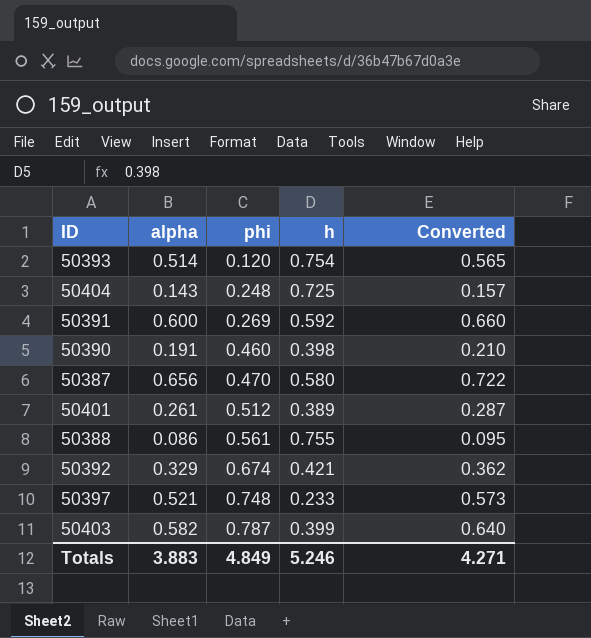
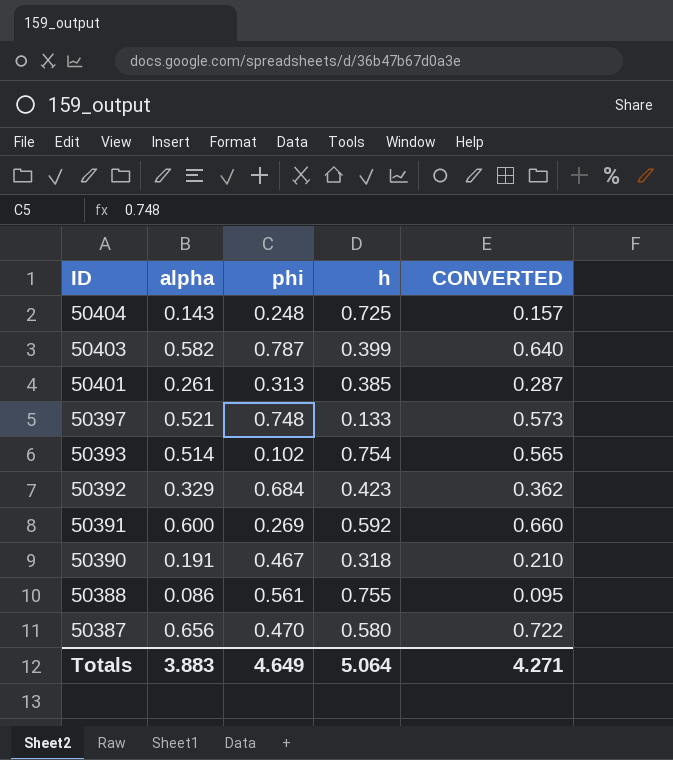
row order: phi ascending -> ID descending
column name: Converted -> CONVERTED
50401 | phi: 0.512 -> 0.313
50401 | h: 0.389 -> 0.385
50397 | h: 0.233 -> 0.133
50393 | phi: 0.120 -> 0.102
50392 | phi: 0.674 -> 0.684
50392 | h: 0.421 -> 0.423
50390 | phi: 0.460 -> 0.467
50390 | h: 0.398 -> 0.318
Totals | phi: 4.849 -> 4.649
Totals | h: 5.246 -> 5.064

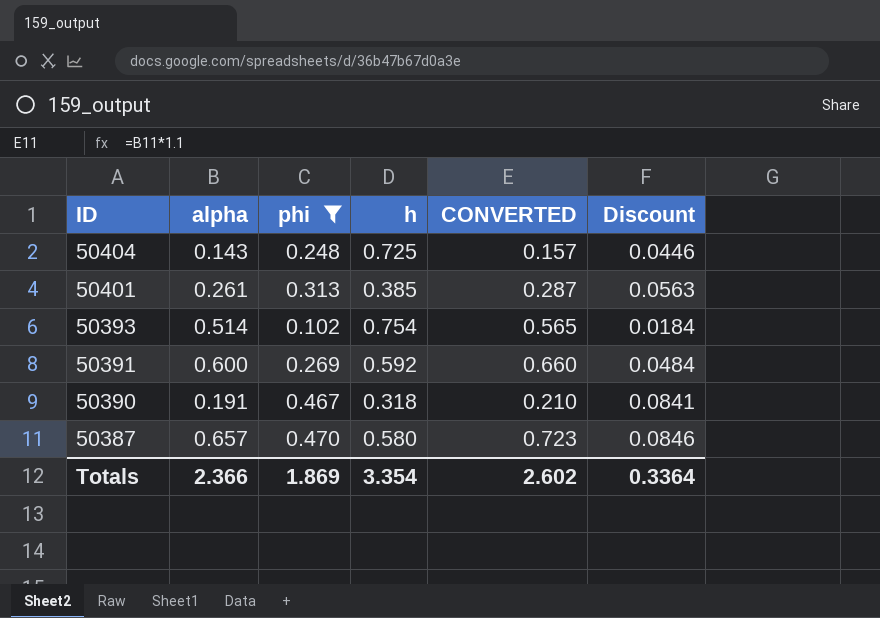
filter: none -> phi <= 0.470
column Discount | formula: none -> [phi] * 0.18
50387 | alpha: 0.656 -> 0.657
50387 | CONVERTED: 0.722 -> 0.723
Totals | alpha: 3.883 -> 2.366
Totals | phi: 4.649 -> 1.869
Totals | h: 5.064 -> 3.354
Totals | CONVERTED: 4.271 -> 2.602

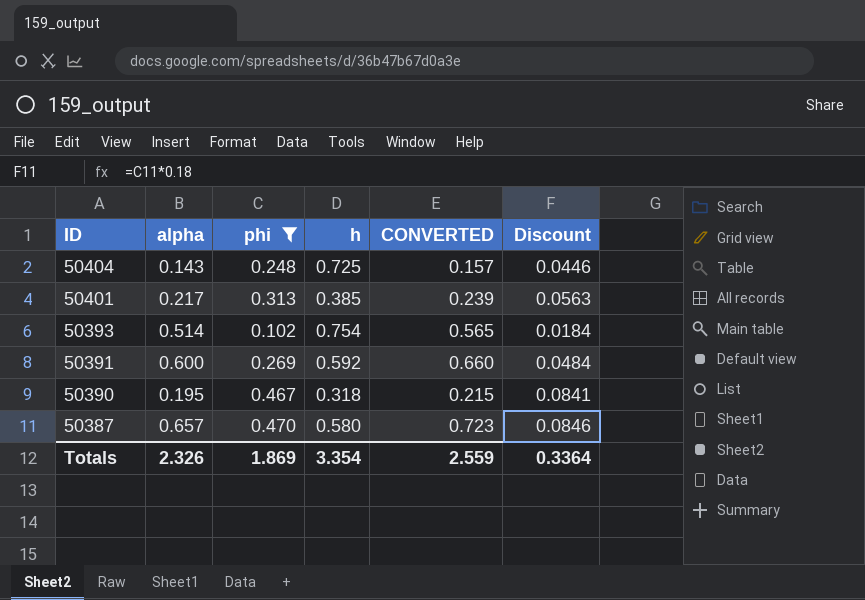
50401 | alpha: 0.261 -> 0.217
50401 | CONVERTED: 0.287 -> 0.239
50390 | alpha: 0.191 -> 0.195
50390 | CONVERTED: 0.210 -> 0.215
Totals | alpha: 2.366 -> 2.326
Totals | CONVERTED: 2.602 -> 2.559

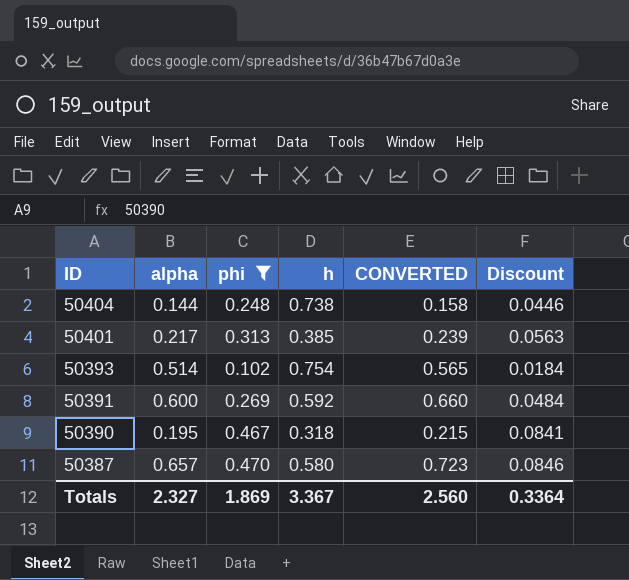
50404 | alpha: 0.143 -> 0.144
50404 | h: 0.725 -> 0.738
50404 | CONVERTED: 0.157 -> 0.158
Totals | alpha: 2.326 -> 2.327
Totals | h: 3.354 -> 3.367
Totals | CONVERTED: 2.559 -> 2.560

